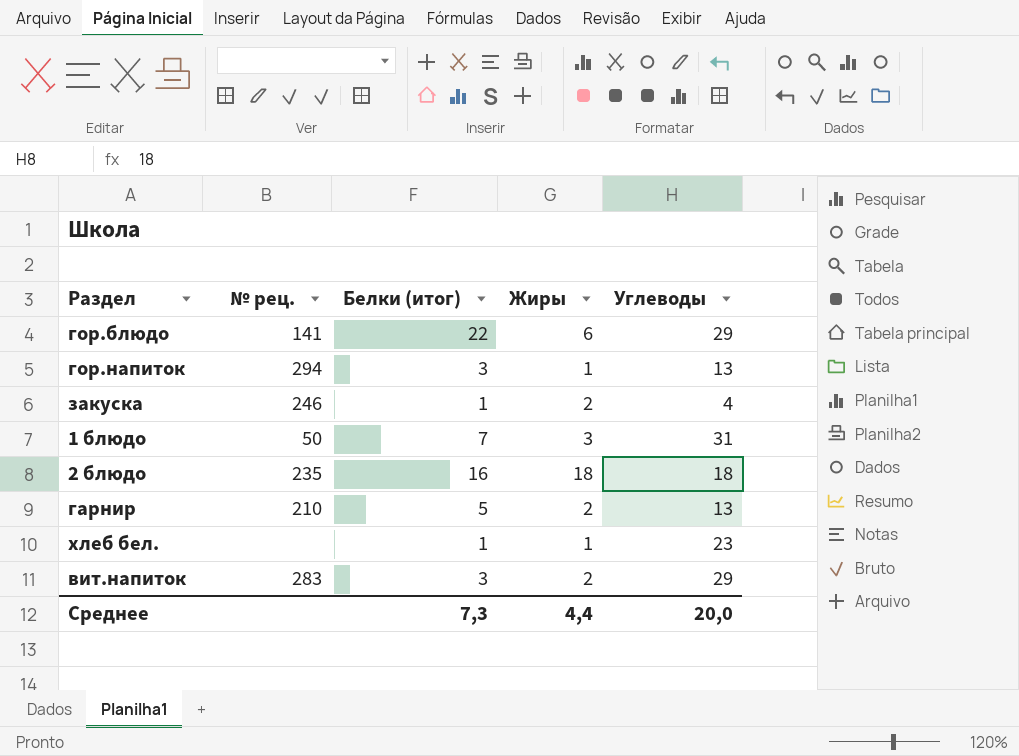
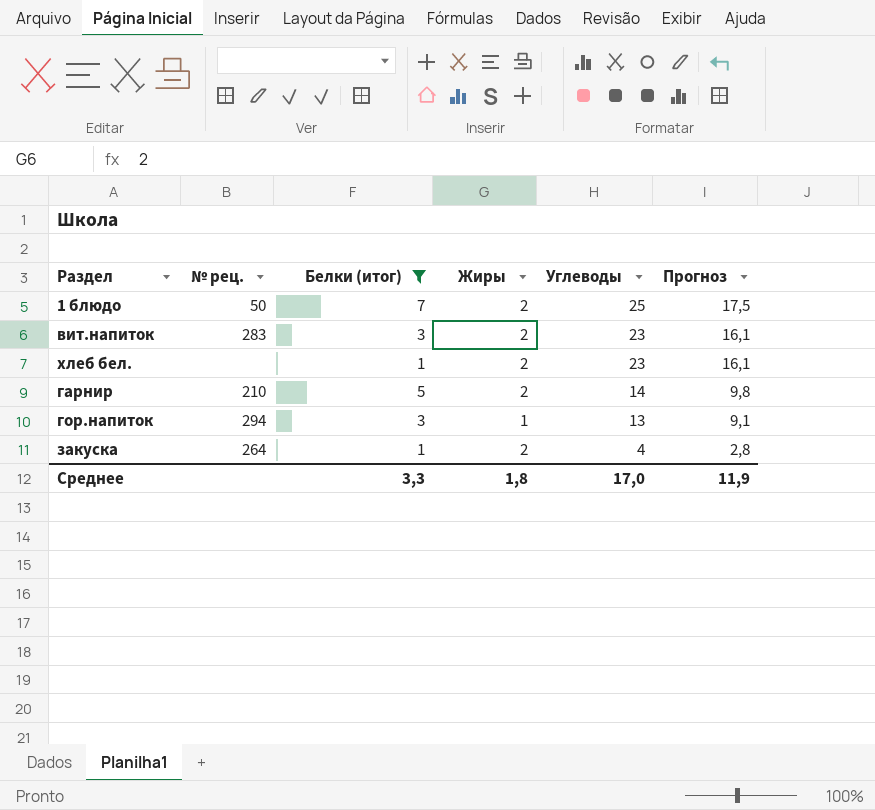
filter: none -> Белки (итог) <= 7
row order: none -> Углеводы descending
column Прогноз | formula: none -> [Углеводы] * 0,7
1 блюдо | Жиры: 3 -> 2
1 блюдо | Углеводы: 31 -> 25
вит.напиток | Углеводы: 29 -> 23
хлеб бел. | Жиры: 1 -> 2
гарнир | Углеводы: 13 -> 14
закуска | № рец.: 246 -> 264
Среднее | Белки (итог): 7,3 -> 3,3
Среднее | Жиры: 4,4 -> 1,8
Среднее | Углеводы: 20,0 -> 17,0

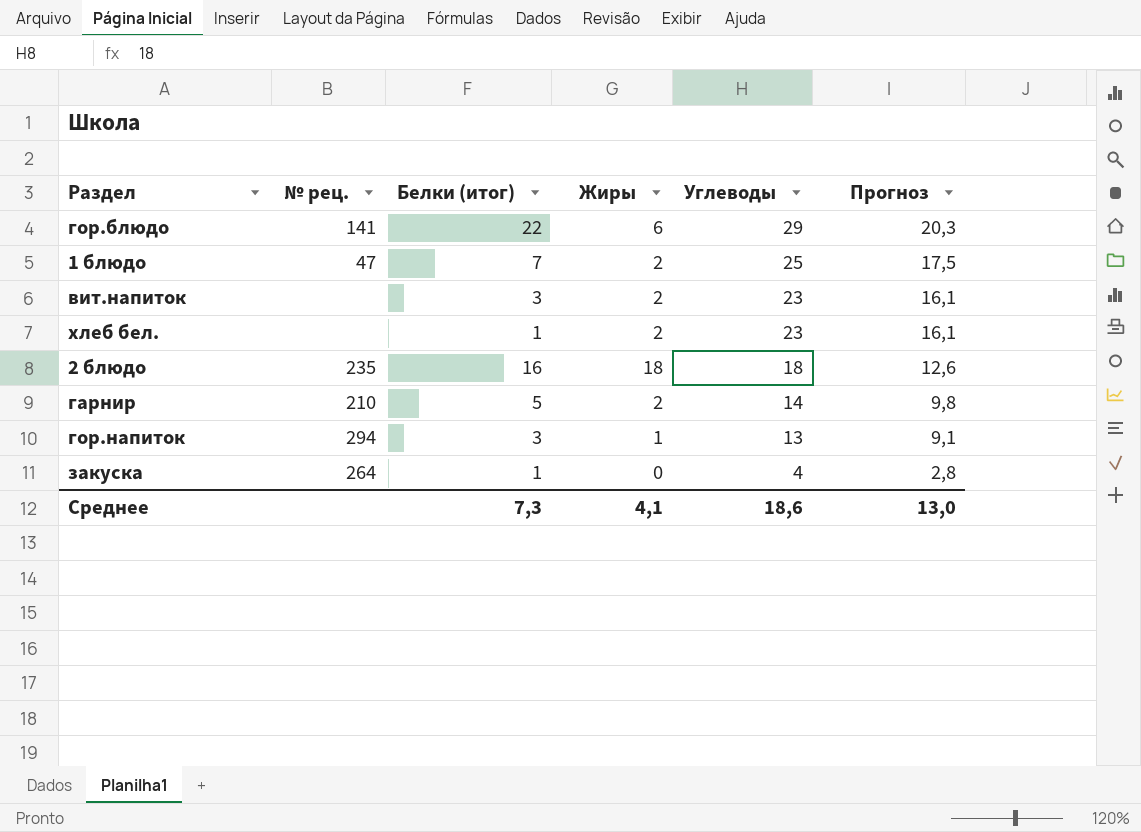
filter: Белки (итог) <= 7 -> none
1 блюдо | № рец.: 50 -> 47
вит.напиток | № рец.: 283 -> none
закуска | Жиры: 2 -> 0
Среднее | Белки (итог): 3,3 -> 7,3
Среднее | Жиры: 1,8 -> 4,1
Среднее | Углеводы: 17,0 -> 18,6
Среднее | Прогноз: 11,9 -> 13,0

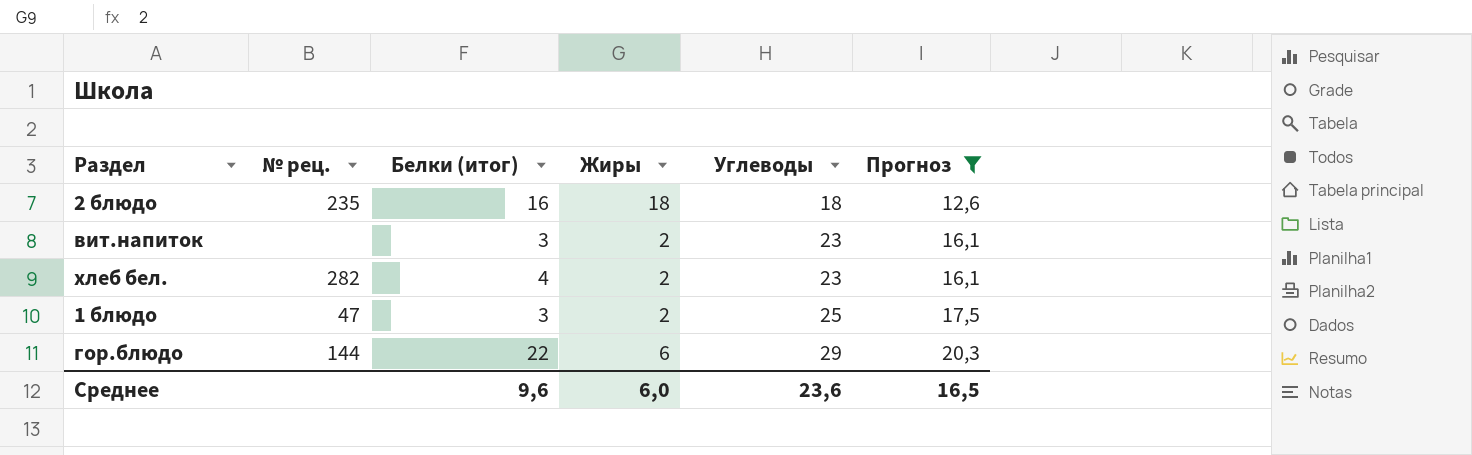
filter: none -> Прогноз >= 12,6
row order: Углеводы descending -> Углеводы ascending
хлеб бел. | № рец.: none -> 282
хлеб бел. | Белки (итог): 1 -> 4
1 блюдо | Белки (итог): 7 -> 3
гор.блюдо | № рец.: 141 -> 144
Среднее | Белки (итог): 7,3 -> 9,6
Среднее | Жиры: 4,1 -> 6,0
Среднее | Углеводы: 18,6 -> 23,6
Среднее | Прогноз: 13,0 -> 16,5

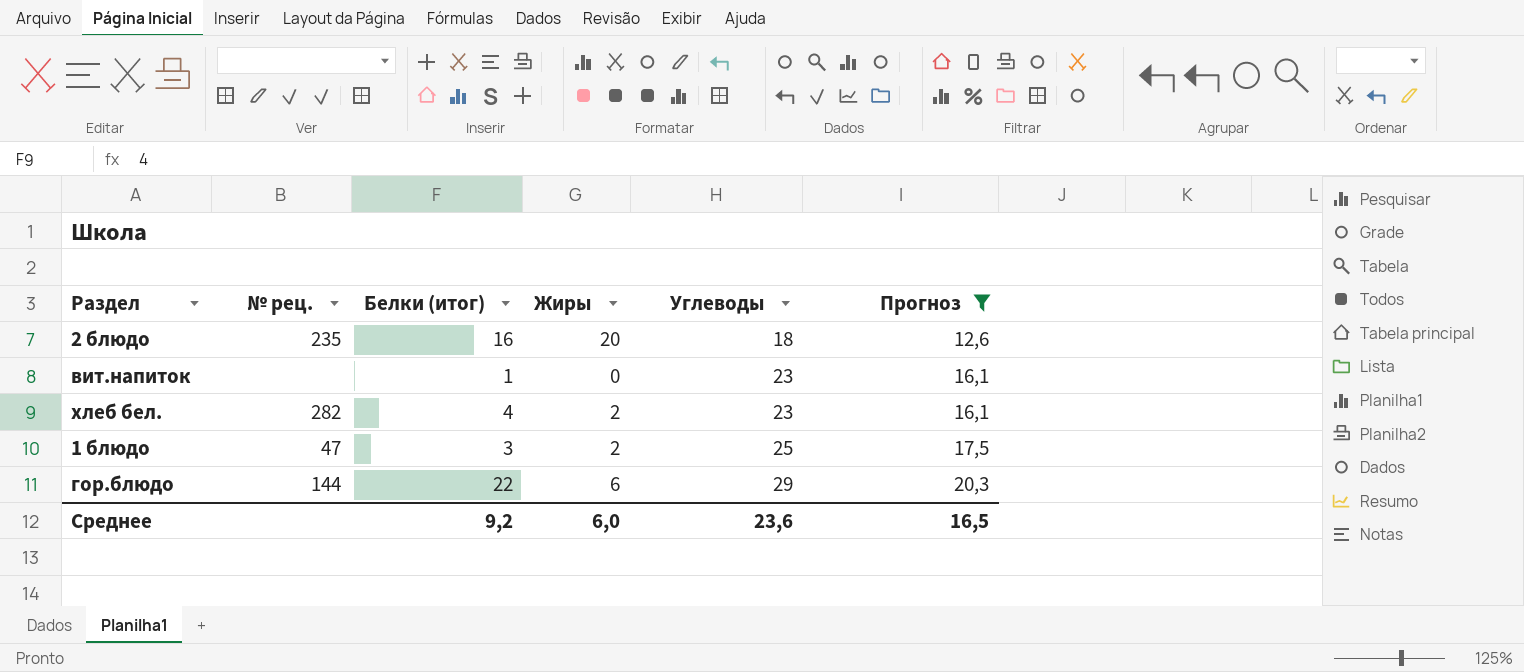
2 блюдо | Жиры: 18 -> 20
вит.напиток | Белки (итог): 3 -> 1
вит.напиток | Жиры: 2 -> 0
Среднее | Белки (итог): 9,6 -> 9,2

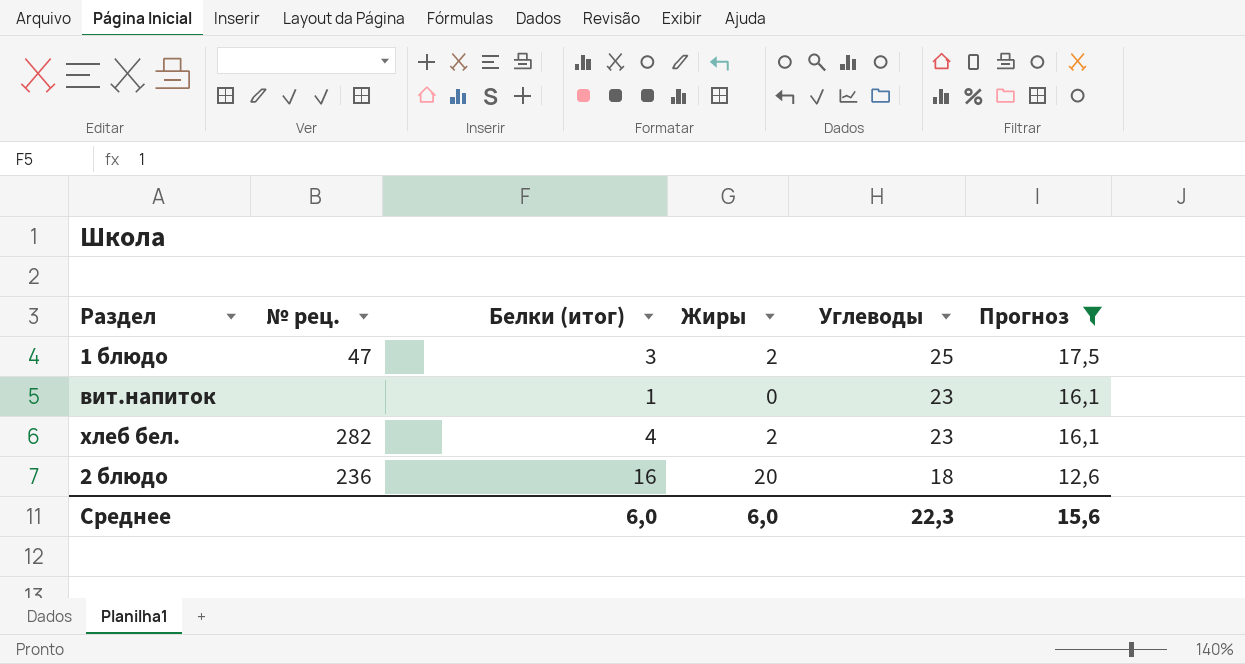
row order: Углеводы ascending -> Углеводы descending
row гор.блюдо: 144 | 22 | 6 | 29 | 20,3 -> none
2 блюдо | № рец.: 235 -> 236
Среднее | Белки (итог): 9,2 -> 6,0
Среднее | Углеводы: 23,6 -> 22,3
Среднее | Прогноз: 16,5 -> 15,6

